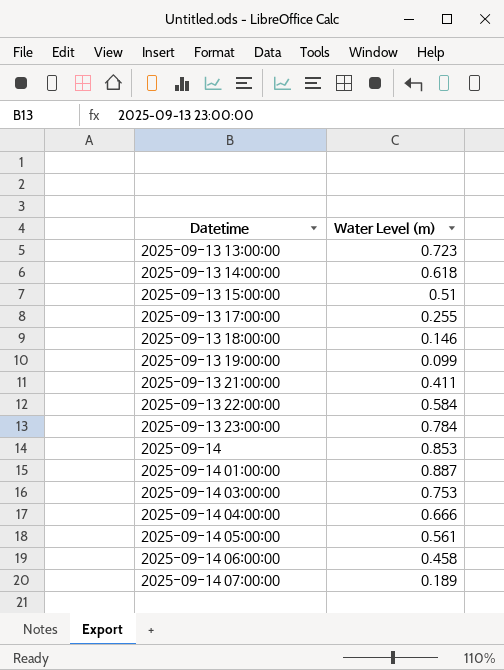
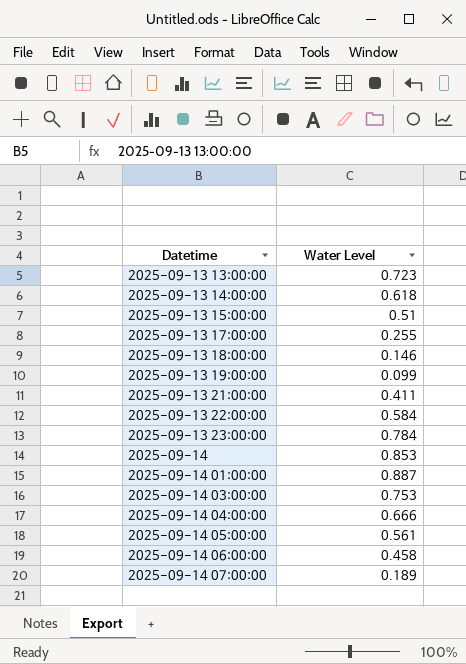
column name: Water Level (m) -> Water Level

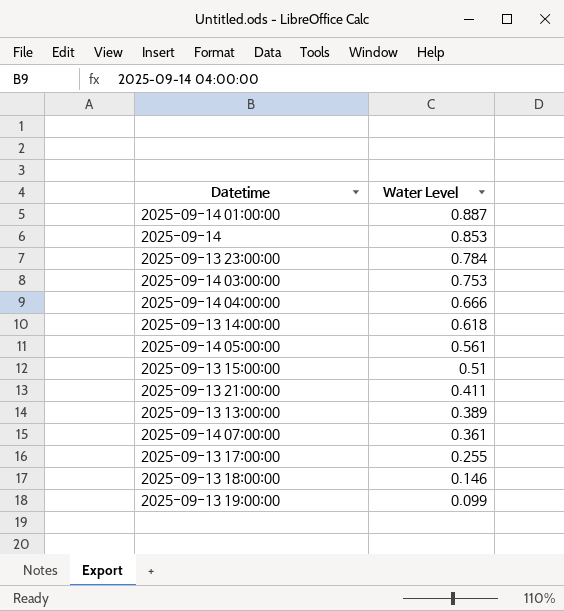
row order: Datetime ascending -> Water Level descending
row 2025-09-13 22:00:00: 0.584 -> none
row 2025-09-14 06:00:00: 0.458 -> none
2025-09-13 13:00:00 | Water Level: 0.723 -> 0.389
2025-09-14 07:00:00 | Water Level: 0.189 -> 0.361

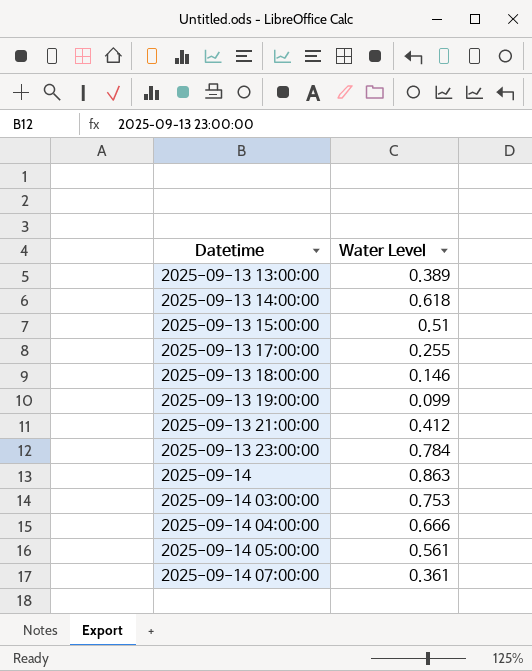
row order: Water Level descending -> Datetime ascending
row 2025-09-14 01:00:00: 0.887 -> none
2025-09-13 21:00:00 | Water Level: 0.411 -> 0.412
2025-09-14 | Water Level: 0.853 -> 0.863

